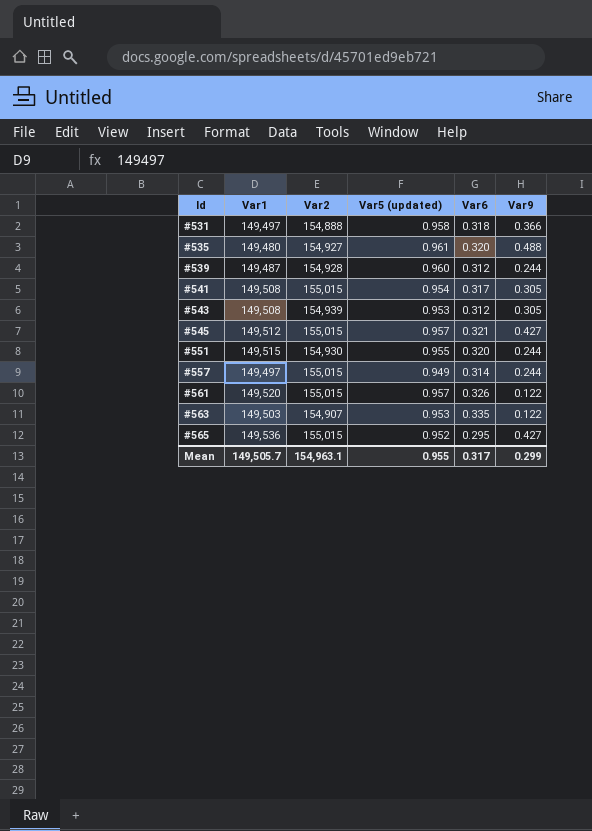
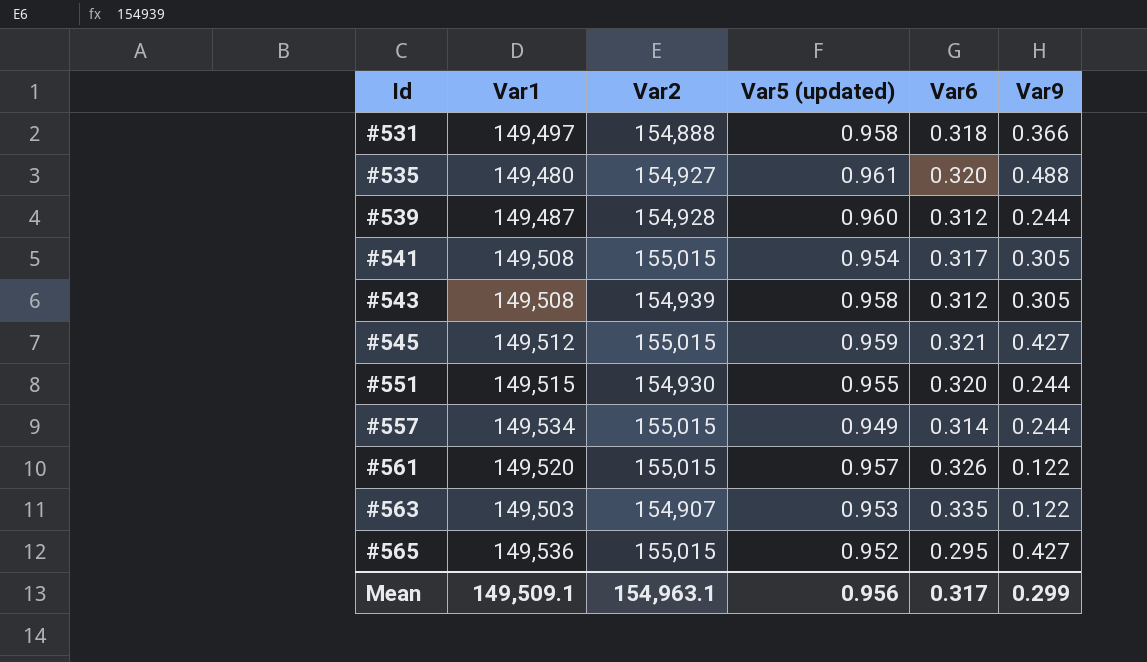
#543 | Var5 (updated): 0.953 -> 0.958
#545 | Var5 (updated): 0.957 -> 0.959
#557 | Var1: 149,497 -> 149,534
Mean | Var1: 149,505.7 -> 149,509.1
Mean | Var5 (updated): 0.955 -> 0.956

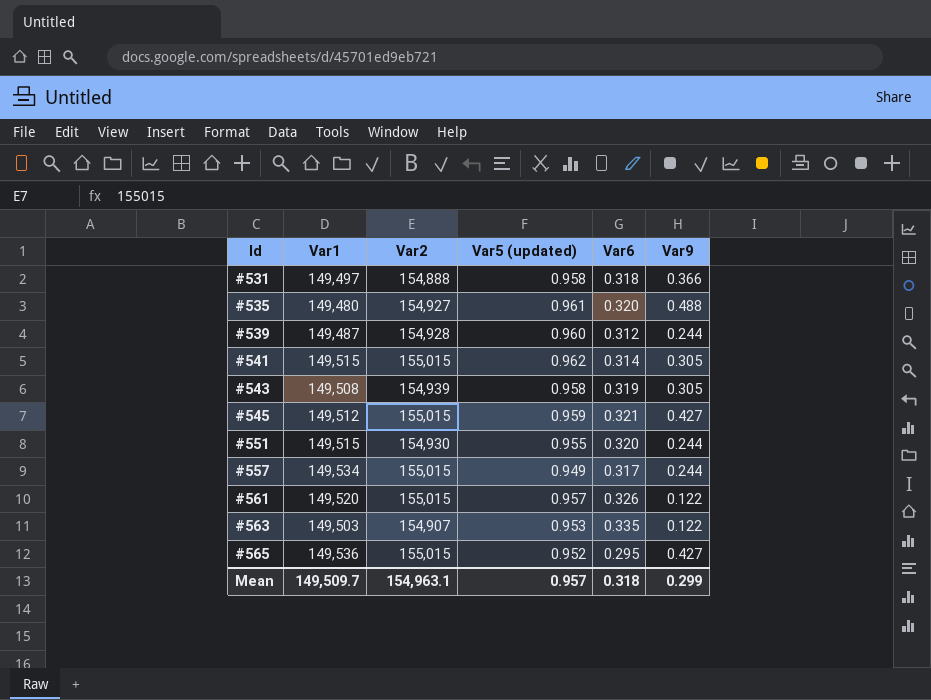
#541 | Var1: 149,508 -> 149,515
#541 | Var5 (updated): 0.954 -> 0.962
#541 | Var6: 0.317 -> 0.314
#543 | Var6: 0.312 -> 0.319
#557 | Var6: 0.314 -> 0.317
Mean | Var1: 149,509.1 -> 149,509.7
Mean | Var5 (updated): 0.956 -> 0.957
Mean | Var6: 0.317 -> 0.318

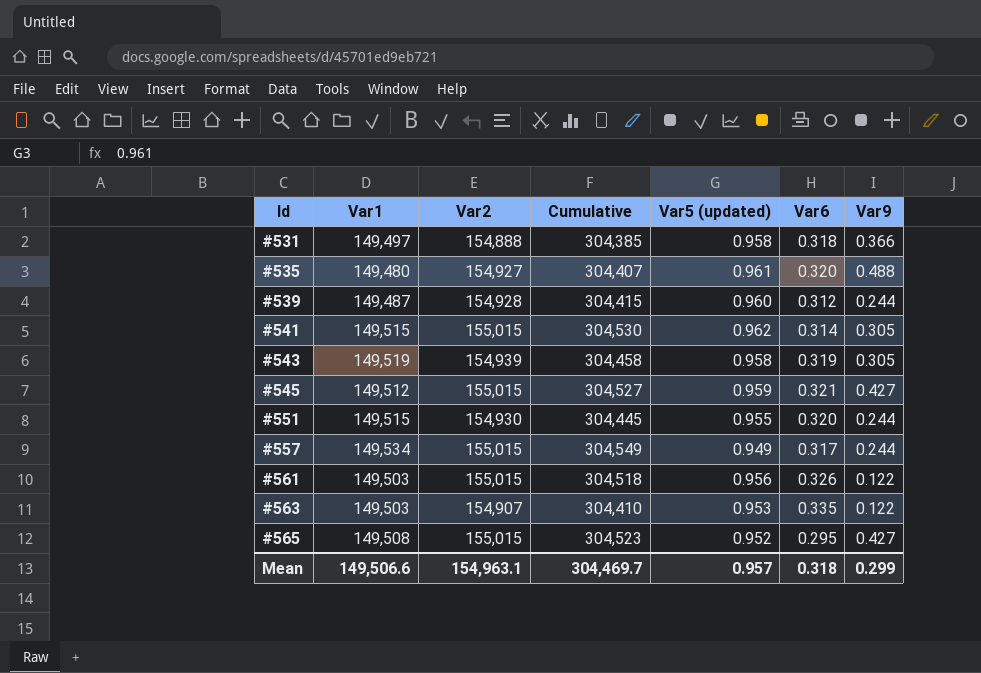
column Cumulative | formula: none -> [Var1] + [Var2]
#543 | Var1: 149,508 -> 149,519
#561 | Var1: 149,520 -> 149,503
#561 | Var5 (updated): 0.957 -> 0.956
#565 | Var1: 149,536 -> 149,508
Mean | Var1: 149,509.7 -> 149,506.6

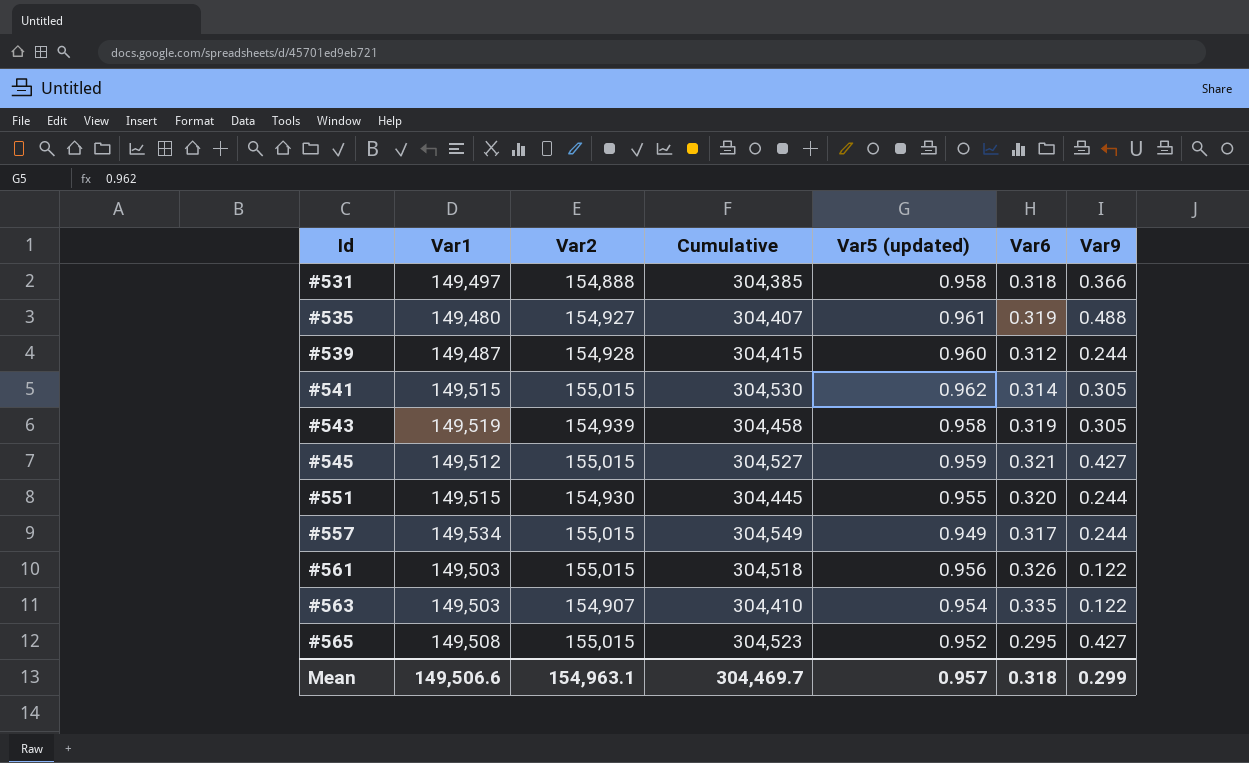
#535 | Var6: 0.320 -> 0.319
#563 | Var5 (updated): 0.953 -> 0.954

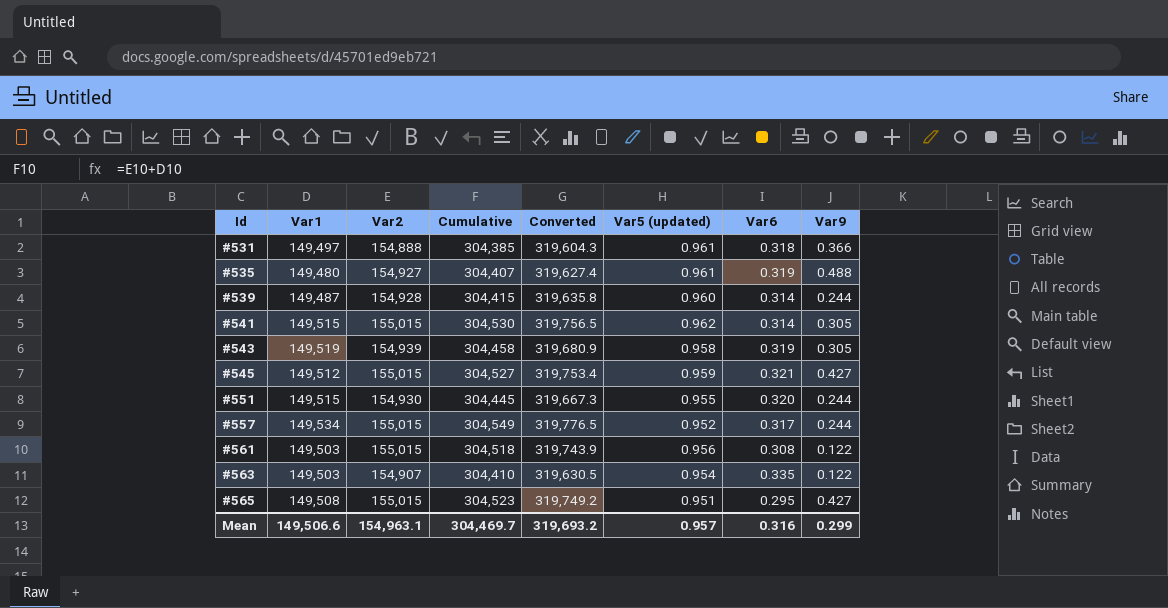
column Converted | formula: none -> [Cumulative] * 1.05
#531 | Var5 (updated): 0.958 -> 0.961
#539 | Var6: 0.312 -> 0.314
#557 | Var5 (updated): 0.949 -> 0.952
#561 | Var6: 0.326 -> 0.308
#565 | Var5 (updated): 0.952 -> 0.951
Mean | Var6: 0.318 -> 0.316

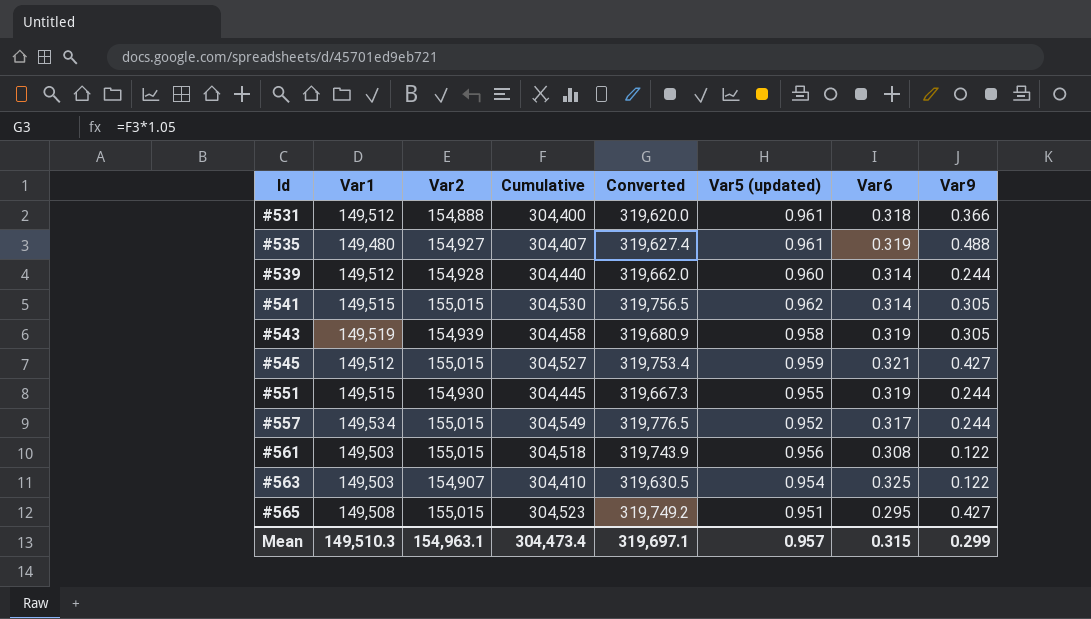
#531 | Var1: 149,497 -> 149,512
#531 | Cumulative: 304,385 -> 304,400
#531 | Converted: 319,604.3 -> 319,620.0
#539 | Var1: 149,487 -> 149,512
#539 | Cumulative: 304,415 -> 304,440
#539 | Converted: 319,635.8 -> 319,662.0
#551 | Var6: 0.320 -> 0.319
#563 | Var6: 0.335 -> 0.325
Mean | Var1: 149,506.6 -> 149,510.3
Mean | Cumulative: 304,469.7 -> 304,473.4
Mean | Converted: 319,693.2 -> 319,697.1
Mean | Var6: 0.316 -> 0.315

